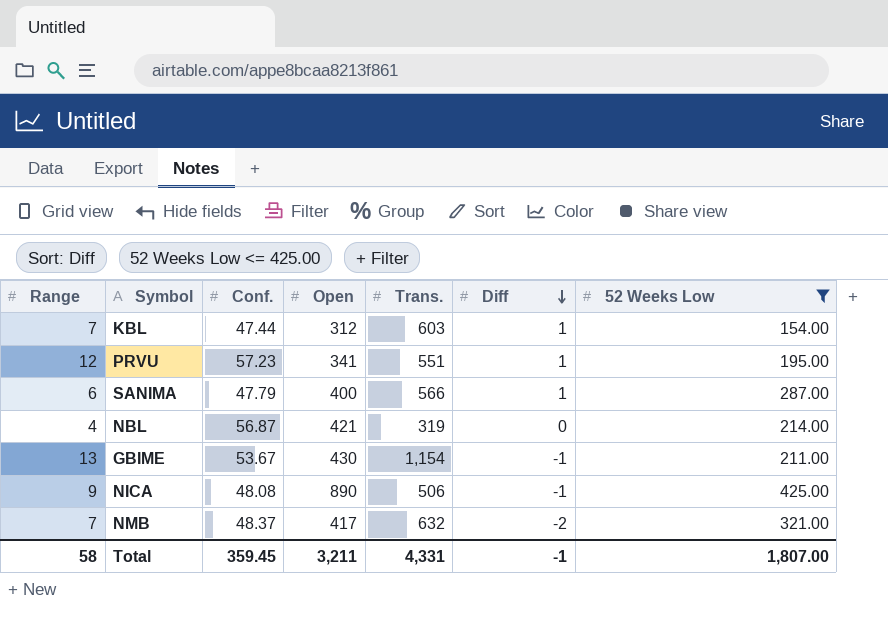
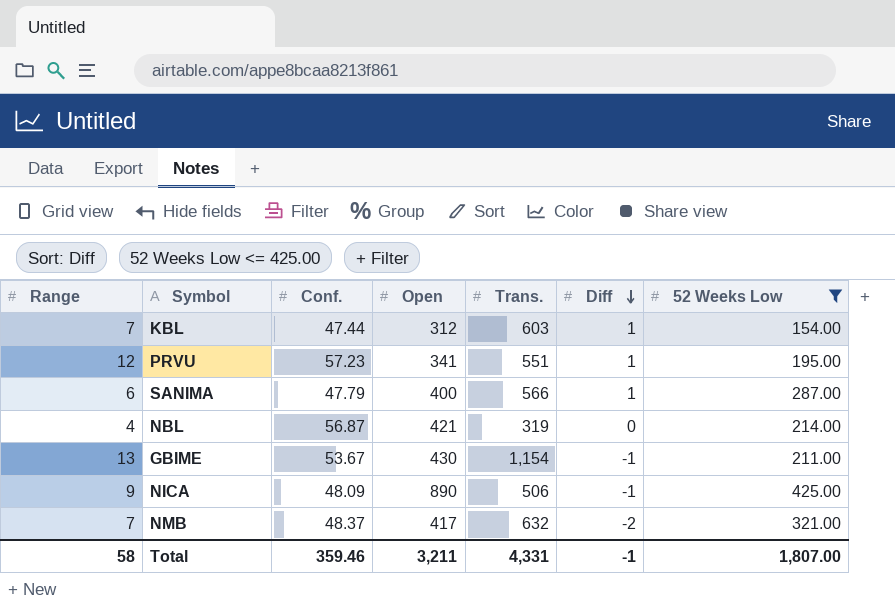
NICA | Conf.: 48.08 -> 48.09
Total | Conf.: 359.45 -> 359.46

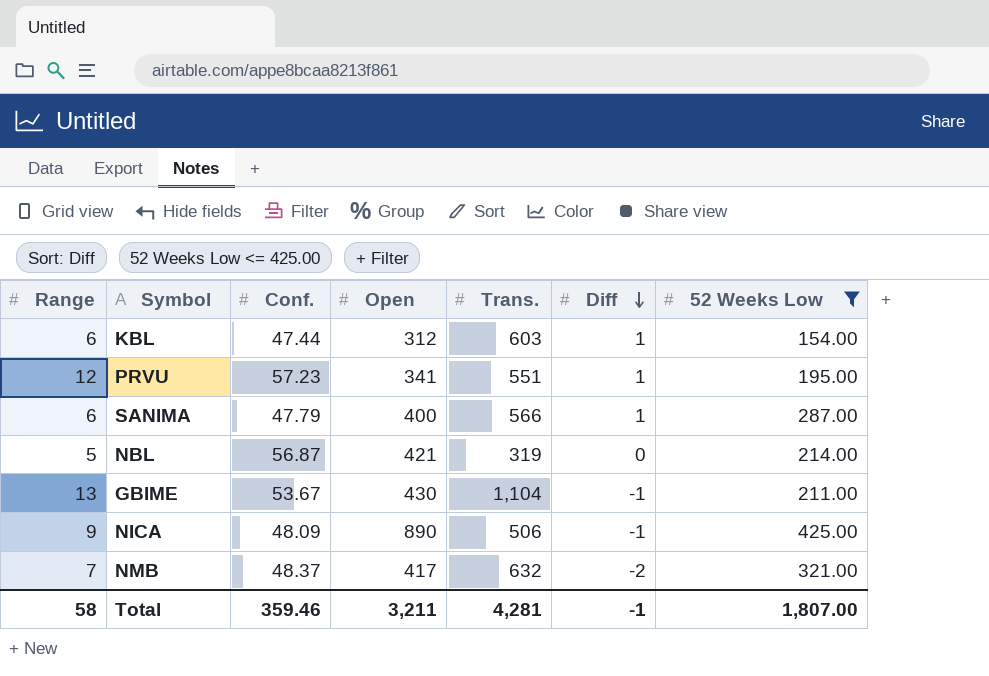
KBL | Range: 7 -> 6
NBL | Range: 4 -> 5
GBIME | Trans.: 1,154 -> 1,104
Total | Trans.: 4,331 -> 4,281

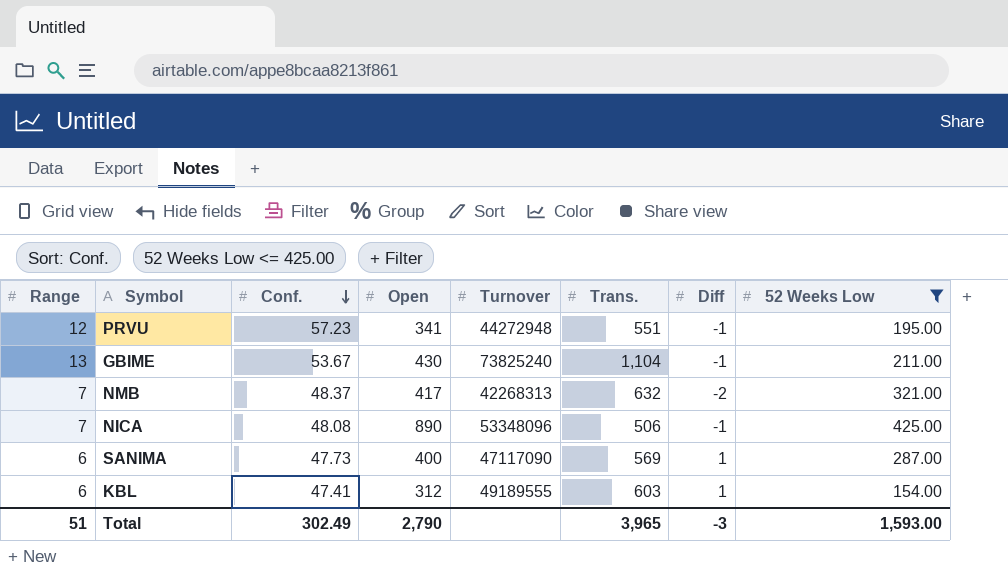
row order: Diff descending -> Conf. descending
column Turnover | position: none -> 5
row NBL: 5 | 56.87 | 421 | 319 | 0 | 214.00 -> none
PRVU | Diff: 1 -> -1
NICA | Range: 9 -> 7
NICA | Conf.: 48.09 -> 48.08
SANIMA | Conf.: 47.79 -> 47.73
SANIMA | Trans.: 566 -> 569
KBL | Conf.: 47.44 -> 47.41
Total | Range: 58 -> 51
Total | Conf.: 359.46 -> 302.49
Total | Open: 3,211 -> 2,790
Total | Trans.: 4,281 -> 3,965
Total | Diff: -1 -> -3
Total | 52 Weeks Low: 1,807.00 -> 1,593.00

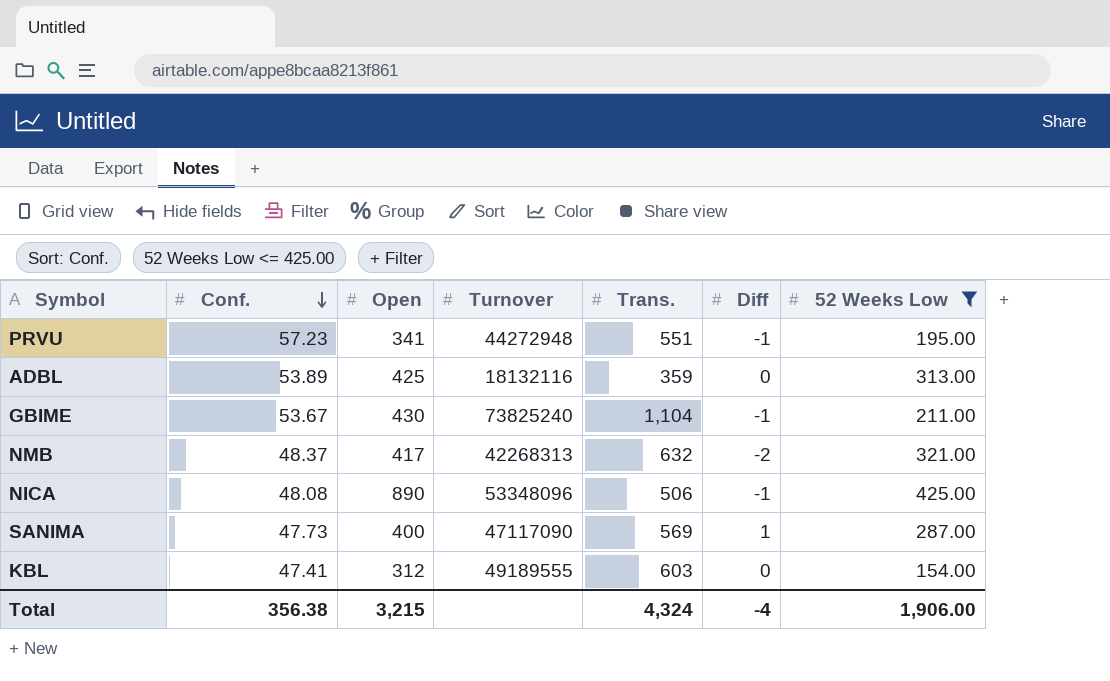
column Range | position: 1 -> none
row ADBL: none -> 53.89 | 425 | 18132116 | 359 | 0 | 313.00
KBL | Diff: 1 -> 0
Total | Conf.: 302.49 -> 356.38
Total | Open: 2,790 -> 3,215
Total | Trans.: 3,965 -> 4,324
Total | Diff: -3 -> -4
Total | 52 Weeks Low: 1,593.00 -> 1,906.00

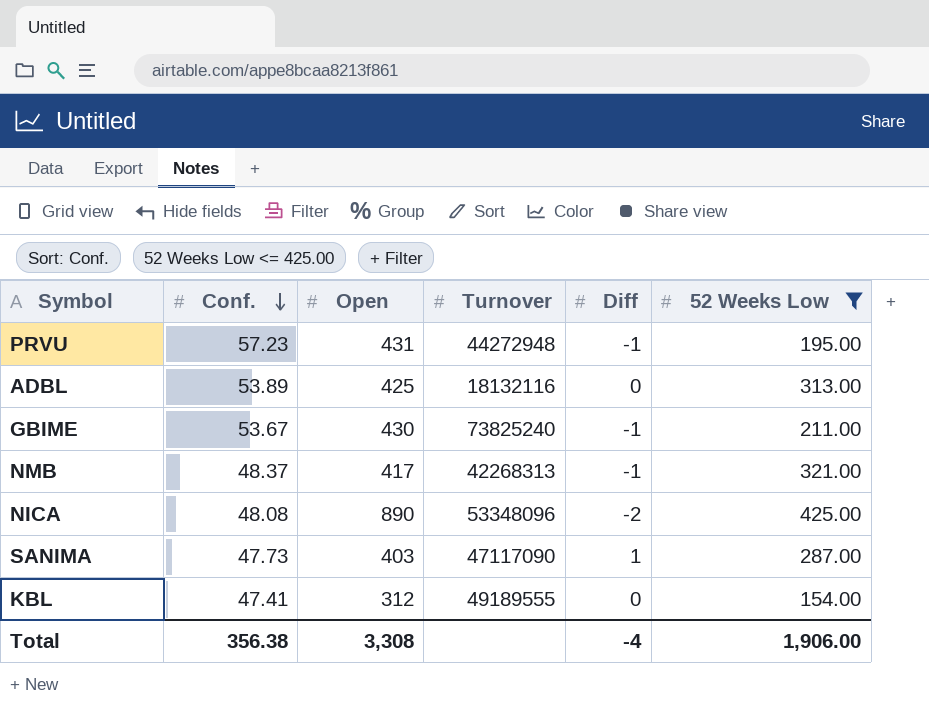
column Trans. | position: 5 -> none
PRVU | Open: 341 -> 431
NMB | Diff: -2 -> -1
NICA | Diff: -1 -> -2
SANIMA | Open: 400 -> 403
Total | Open: 3,215 -> 3,308

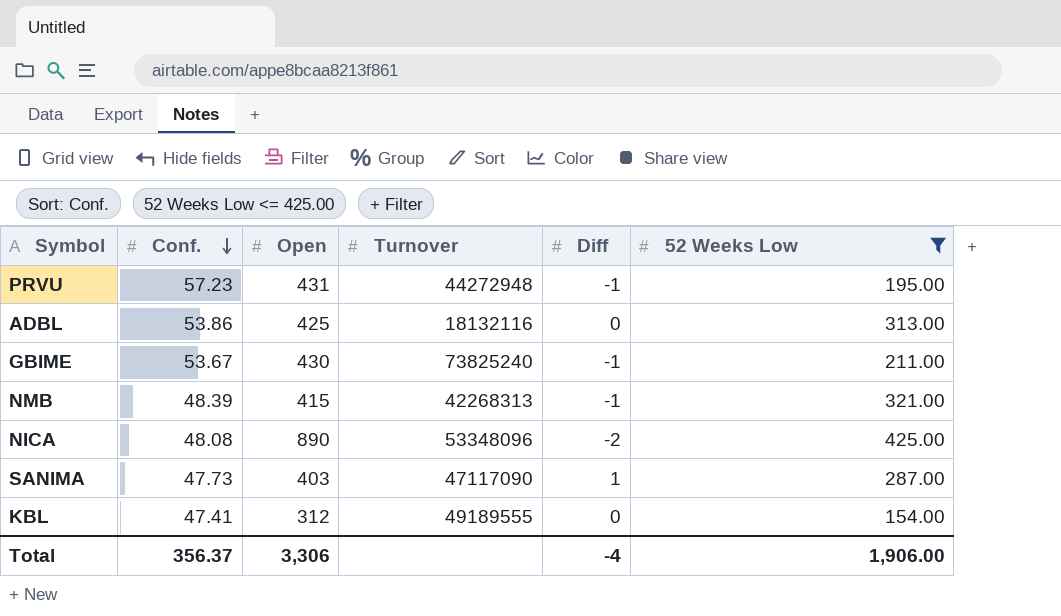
ADBL | Conf.: 53.89 -> 53.86
NMB | Conf.: 48.37 -> 48.39
NMB | Open: 417 -> 415
Total | Conf.: 356.38 -> 356.37
Total | Open: 3,308 -> 3,306

